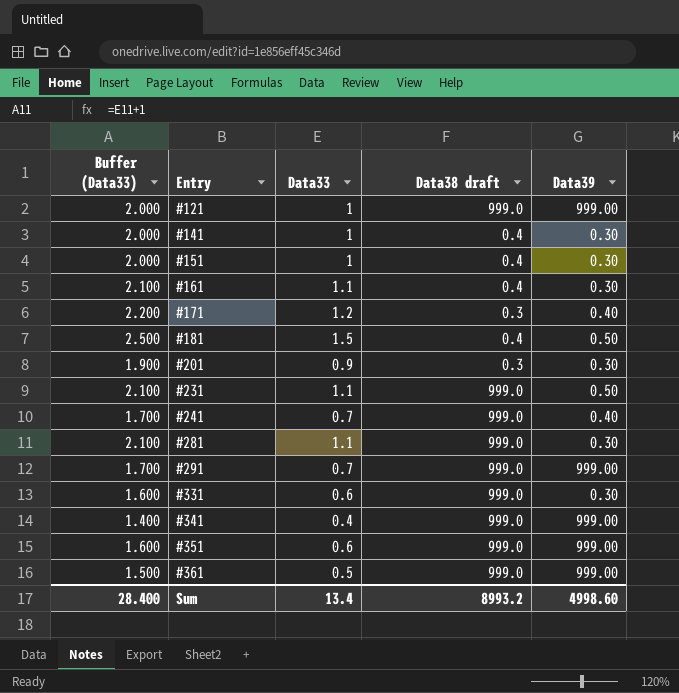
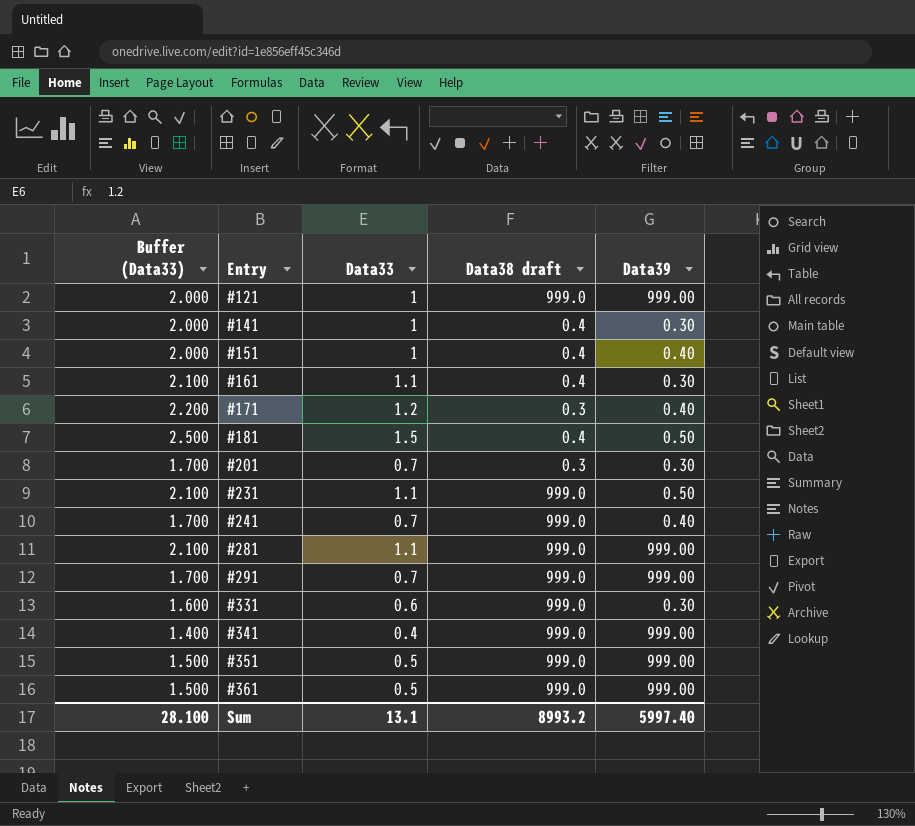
#151 | Data39: 0.30 -> 0.40
#201 | Buffer (Data33): 1.900 -> 1.700
#201 | Data33: 0.9 -> 0.7
#281 | Data39: 0.30 -> 999.00
#351 | Buffer (Data33): 1.600 -> 1.500
#351 | Data33: 0.6 -> 0.5
Sum | Buffer (Data33): 28.400 -> 28.100
Sum | Data33: 13.4 -> 13.1
Sum | Data39: 4998.60 -> 5997.40

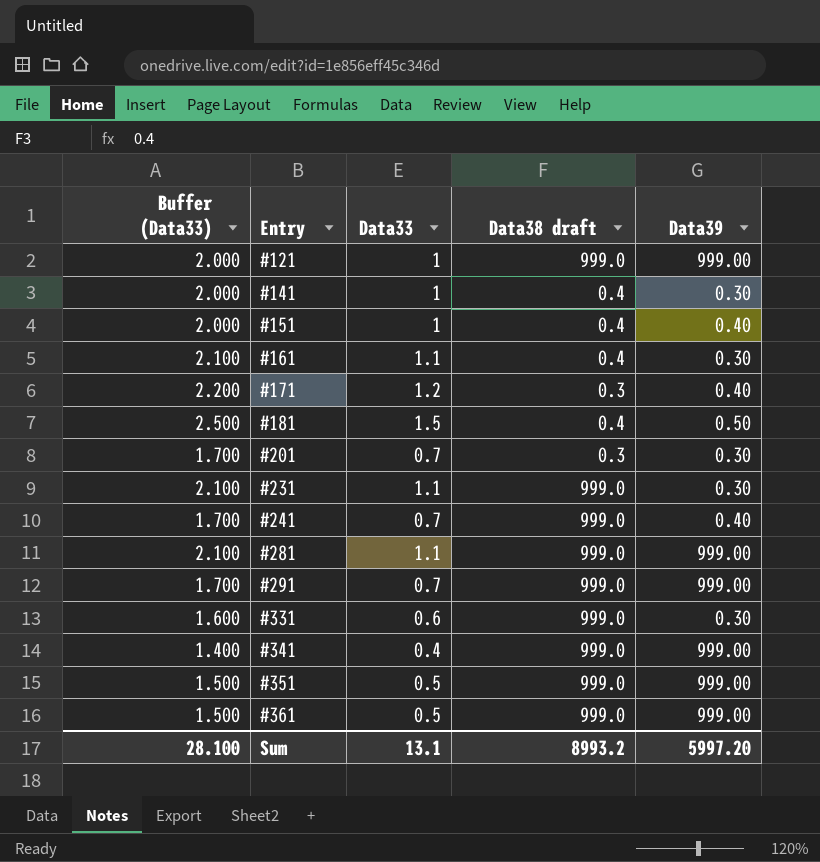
#231 | Data39: 0.50 -> 0.30
Sum | Data39: 5997.40 -> 5997.20

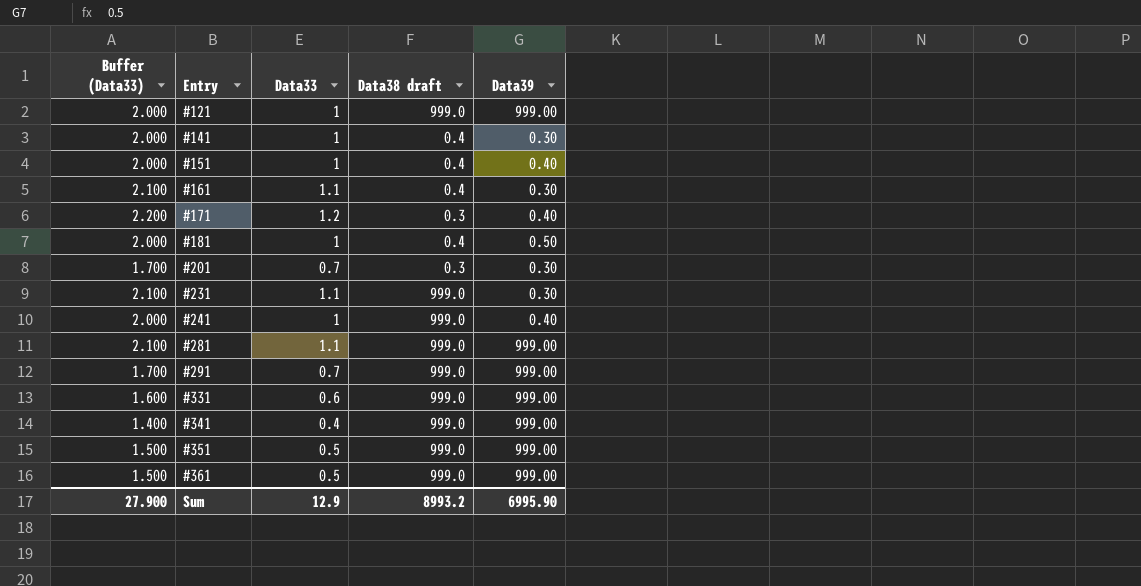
#181 | Buffer (Data33): 2.500 -> 2.000
#181 | Data33: 1.5 -> 1
#241 | Buffer (Data33): 1.700 -> 2.000
#241 | Data33: 0.7 -> 1
#331 | Data39: 0.30 -> 999.00
Sum | Buffer (Data33): 28.100 -> 27.900
Sum | Data33: 13.1 -> 12.9
Sum | Data39: 5997.20 -> 6995.90

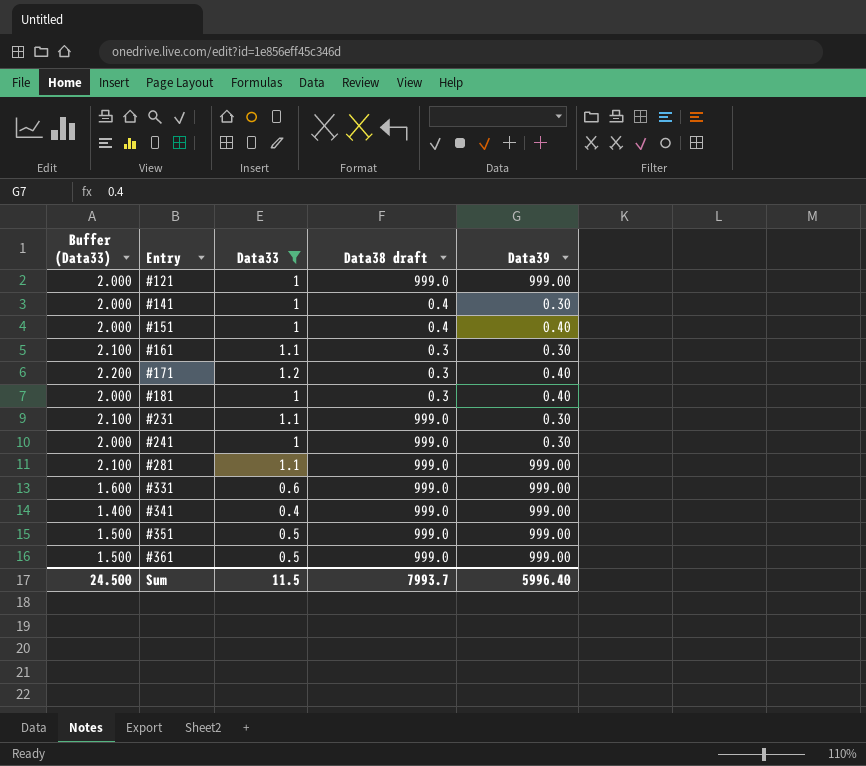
filter: none -> Data33 != 0.7
#161 | Data38 draft: 0.4 -> 0.3
#181 | Data38 draft: 0.4 -> 0.3
#181 | Data39: 0.50 -> 0.40
#241 | Data39: 0.40 -> 0.30
Sum | Buffer (Data33): 27.900 -> 24.500
Sum | Data33: 12.9 -> 11.5
Sum | Data38 draft: 8993.2 -> 7993.7
Sum | Data39: 6995.90 -> 5996.40

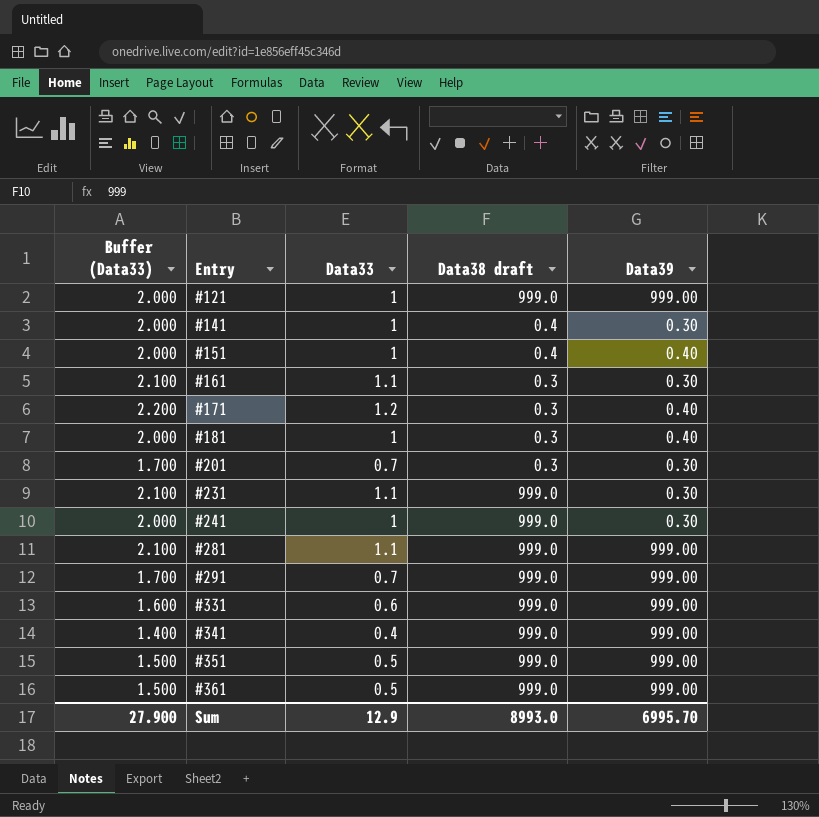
filter: Data33 != 0.7 -> none
Sum | Buffer (Data33): 24.500 -> 27.900
Sum | Data33: 11.5 -> 12.9
Sum | Data38 draft: 7993.7 -> 8993.0
Sum | Data39: 5996.40 -> 6995.70

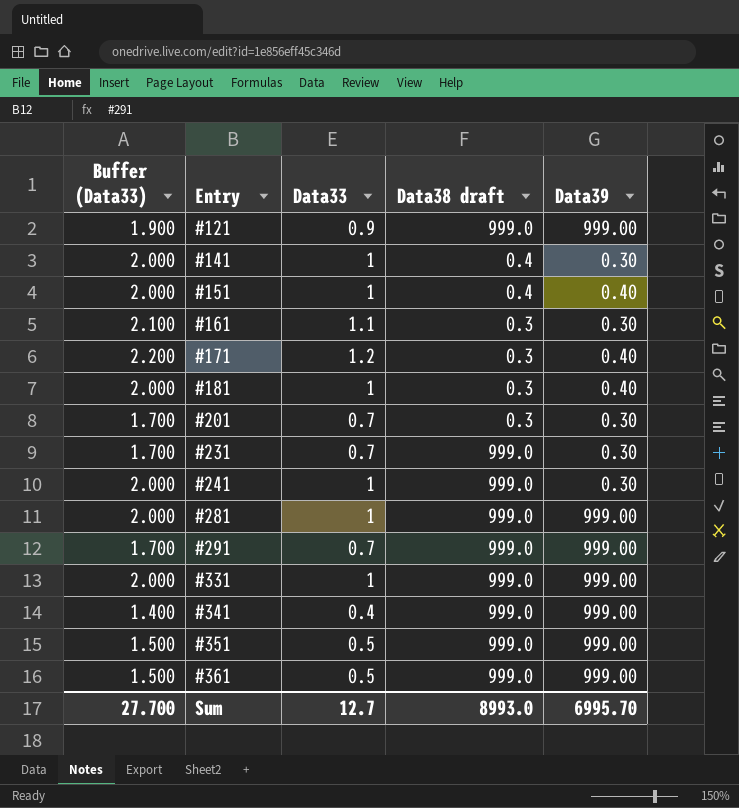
#121 | Buffer (Data33): 2.000 -> 1.900
#121 | Data33: 1 -> 0.9
#231 | Buffer (Data33): 2.100 -> 1.700
#231 | Data33: 1.1 -> 0.7
#281 | Buffer (Data33): 2.100 -> 2.000
#281 | Data33: 1.1 -> 1
#331 | Buffer (Data33): 1.600 -> 2.000
#331 | Data33: 0.6 -> 1
Sum | Buffer (Data33): 27.900 -> 27.700
Sum | Data33: 12.9 -> 12.7

